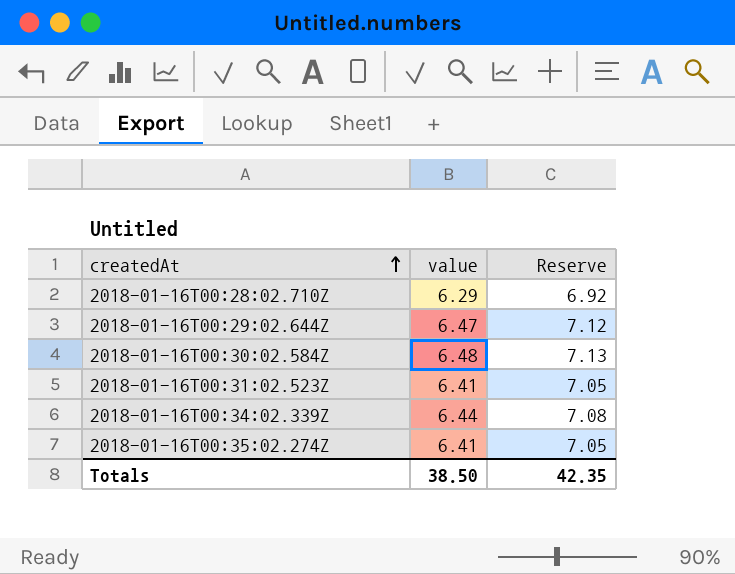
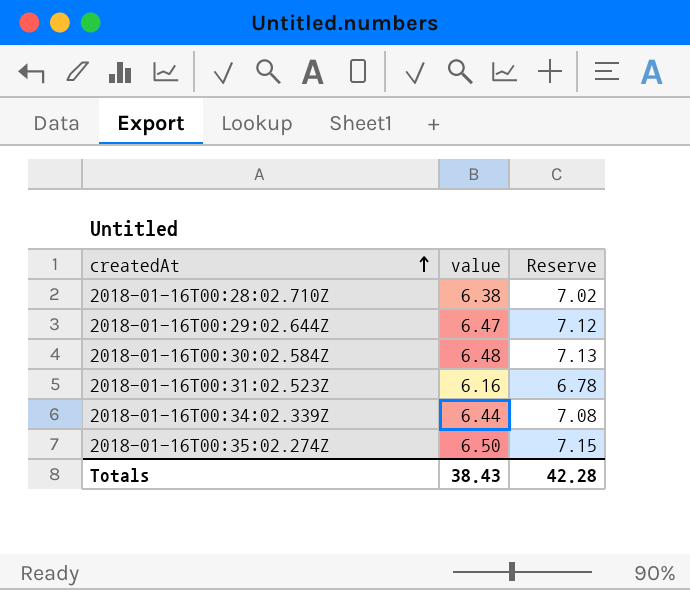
2018-01-16T00:28:02.710Z | value: 6.29 -> 6.38
2018-01-16T00:28:02.710Z | Reserve: 6.92 -> 7.02
2018-01-16T00:31:02.523Z | value: 6.41 -> 6.16
2018-01-16T00:31:02.523Z | Reserve: 7.05 -> 6.78
2018-01-16T00:35:02.274Z | value: 6.41 -> 6.50
2018-01-16T00:35:02.274Z | Reserve: 7.05 -> 7.15
Totals | value: 38.50 -> 38.43
Totals | Reserve: 42.35 -> 42.28

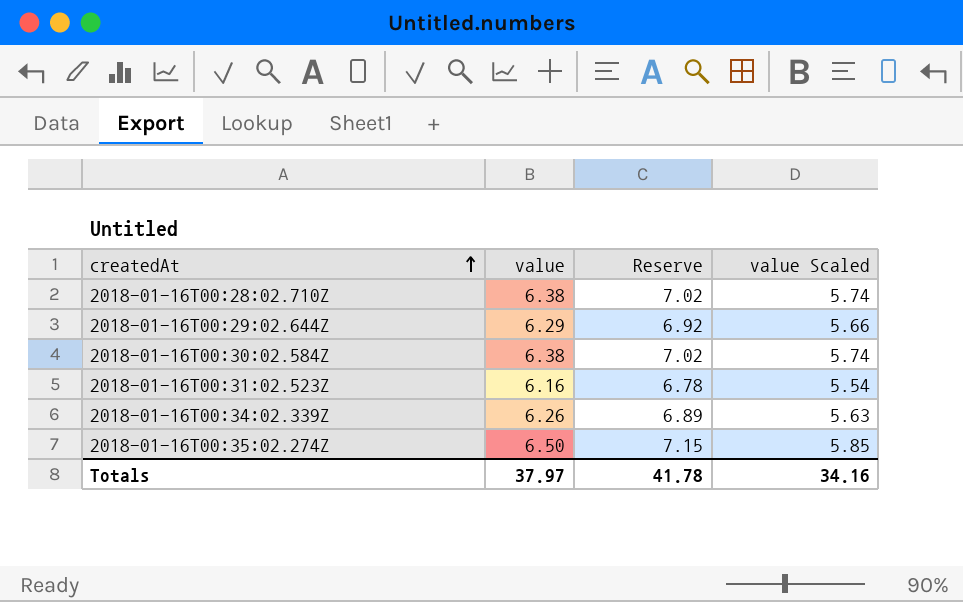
column value Scaled | formula: none -> [value] * 0.9
2018-01-16T00:29:02.644Z | value: 6.47 -> 6.29
2018-01-16T00:29:02.644Z | Reserve: 7.12 -> 6.92
2018-01-16T00:30:02.584Z | value: 6.48 -> 6.38
2018-01-16T00:30:02.584Z | Reserve: 7.13 -> 7.02
2018-01-16T00:34:02.339Z | value: 6.44 -> 6.26
2018-01-16T00:34:02.339Z | Reserve: 7.08 -> 6.89
Totals | value: 38.43 -> 37.97
Totals | Reserve: 42.28 -> 41.78

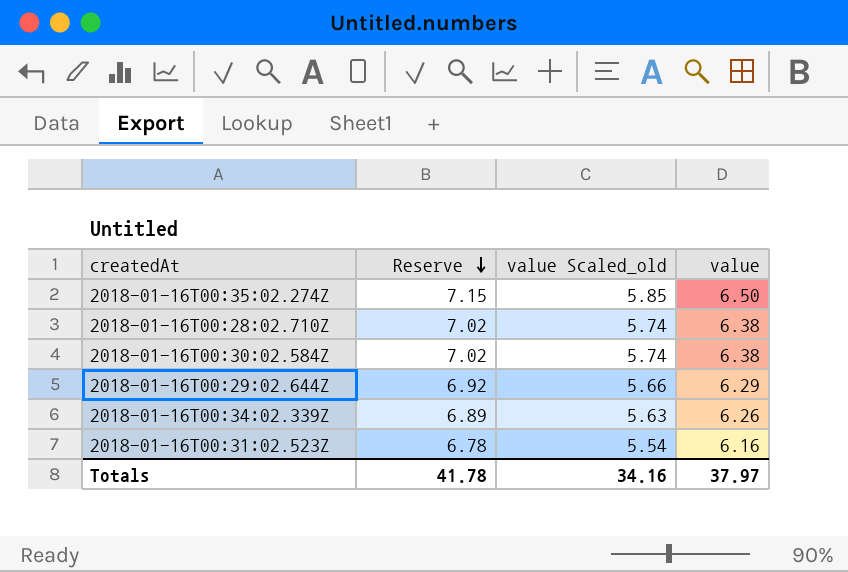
row order: createdAt ascending -> Reserve descending
column name: value Scaled -> value Scaled_old
column value | position: 2 -> 4

